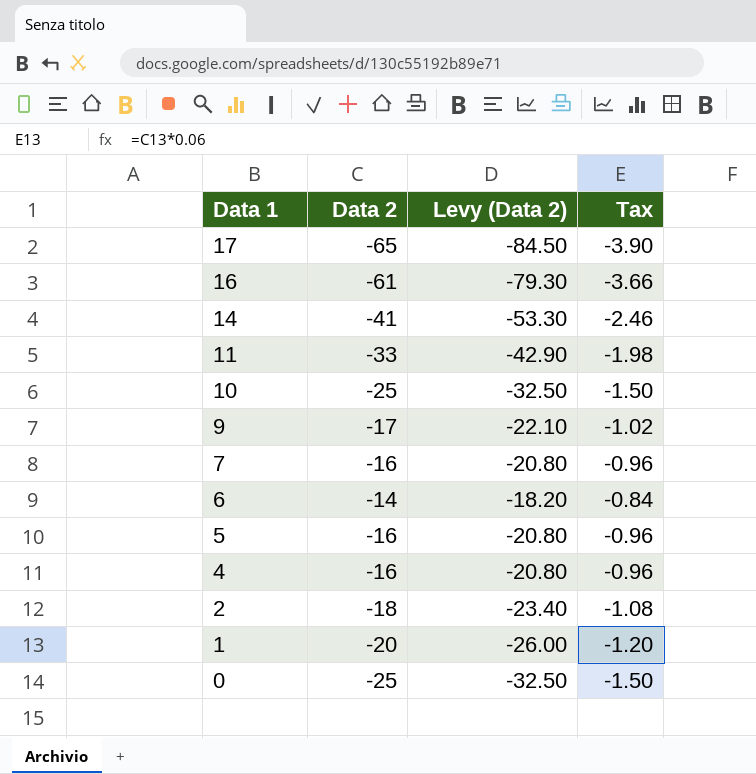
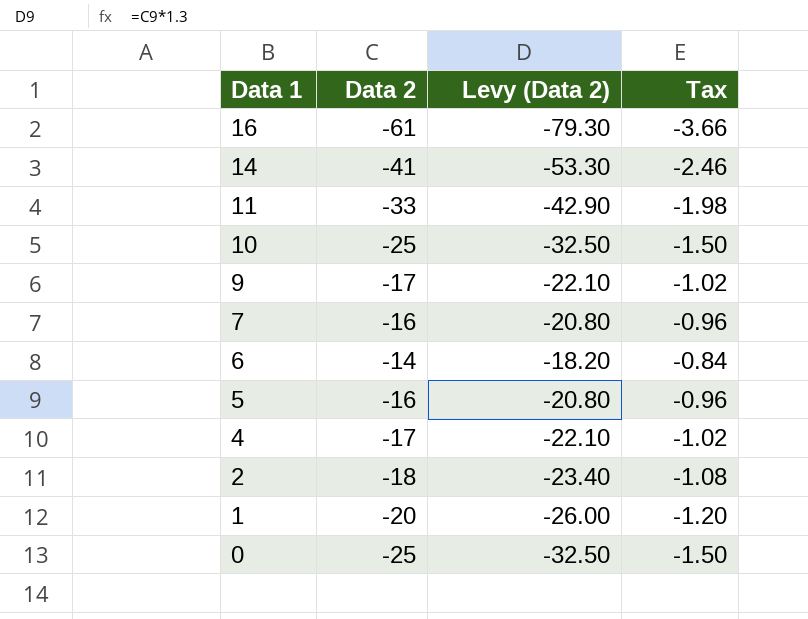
row 17: -65 | -84.50 | -3.90 -> none
4 | Data 2: -16 -> -17
4 | Levy (Data 2): -20.80 -> -22.10
4 | Tax: -0.96 -> -1.02

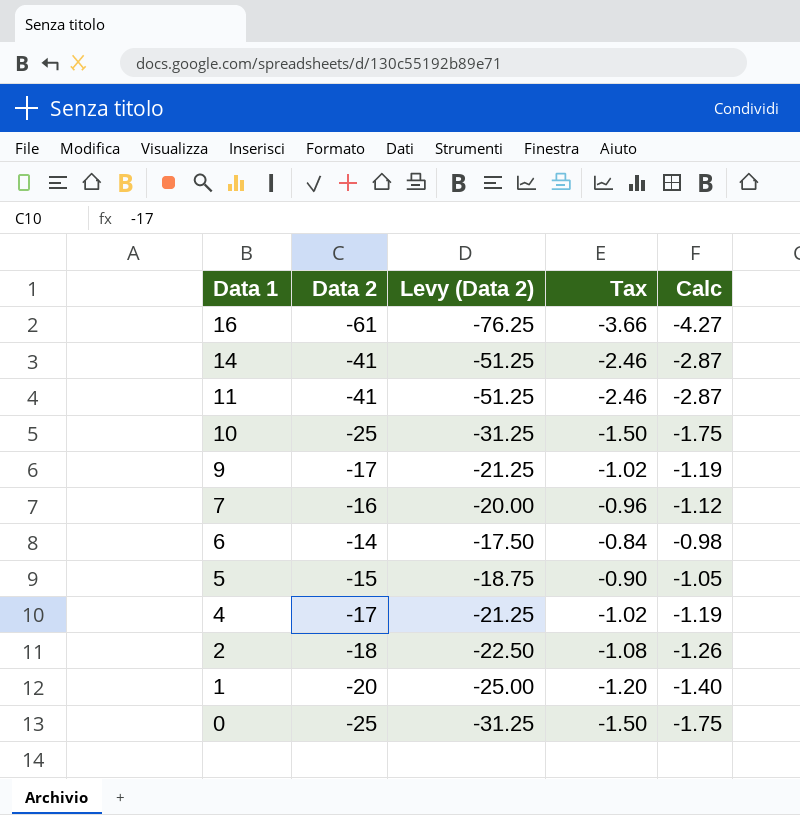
column Levy (Data 2) | formula: [Data 2] * 1.3 -> [Data 2] * 1.25
column Calc | formula: none -> [Data 2] * 0.07
11 | Data 2: -33 -> -41
11 | Tax: -1.98 -> -2.46
5 | Data 2: -16 -> -15
5 | Tax: -0.96 -> -0.90

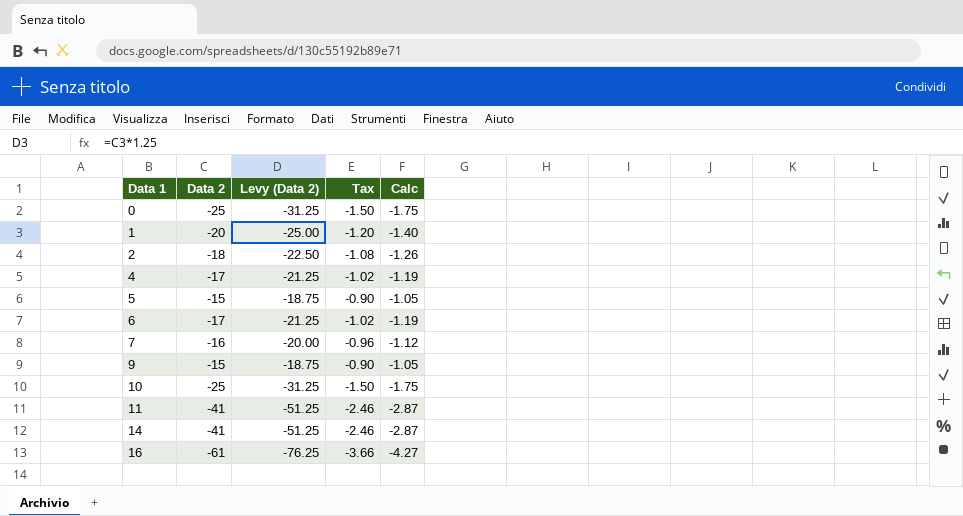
row order: Data 1 descending -> Data 1 ascending
6 | Data 2: -14 -> -17
6 | Levy (Data 2): -17.50 -> -21.25
6 | Tax: -0.84 -> -1.02
6 | Calc: -0.98 -> -1.19
9 | Data 2: -17 -> -15
9 | Levy (Data 2): -21.25 -> -18.75
9 | Tax: -1.02 -> -0.90
9 | Calc: -1.19 -> -1.05

